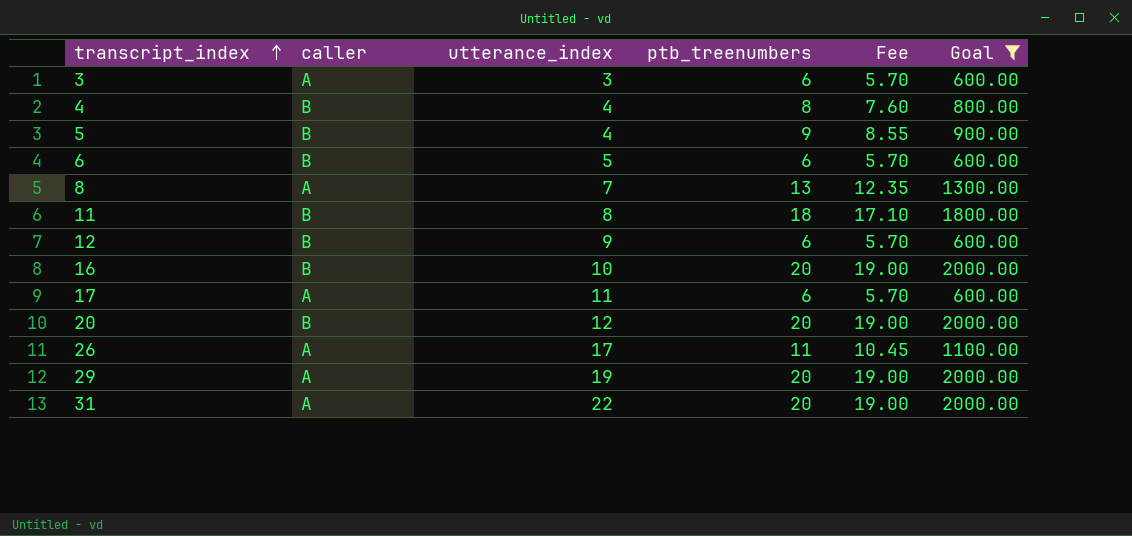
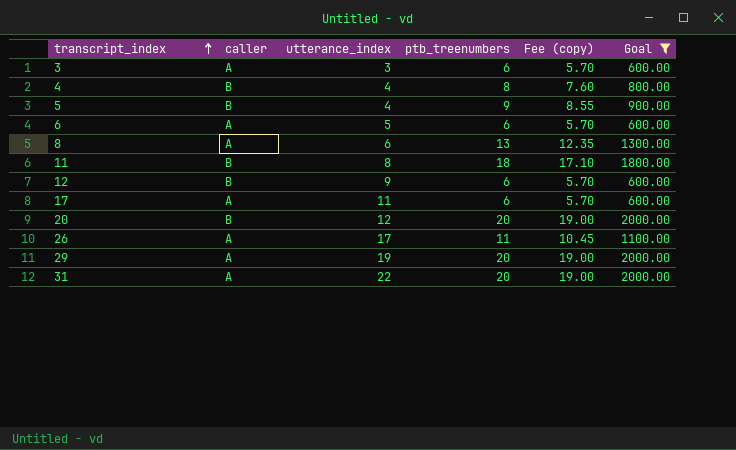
column name: Fee -> Fee (copy)
row 16: B | 10 | 20 | 19.00 | 2000.00 -> none
6 | caller: B -> A
8 | utterance_index: 7 -> 6

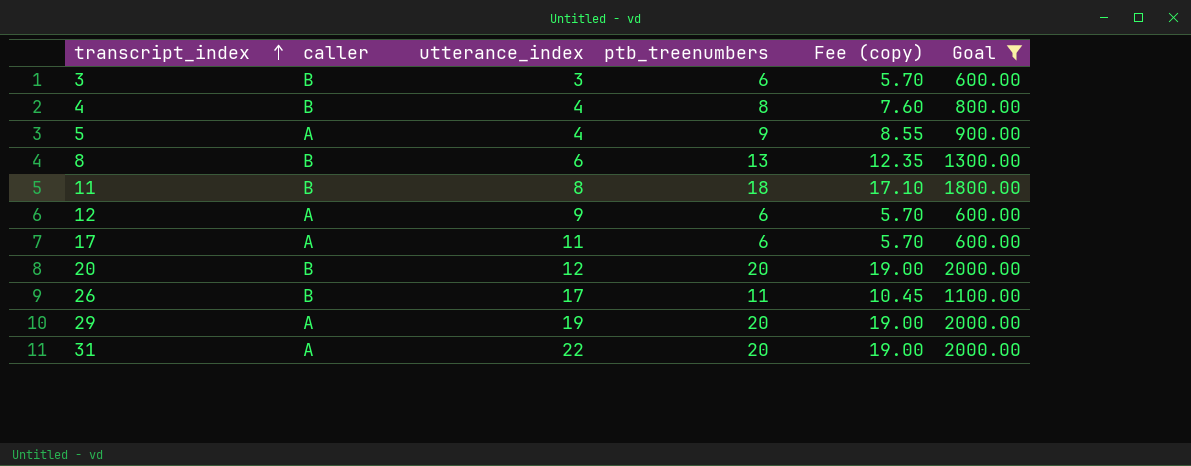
row 6: A | 5 | 6 | 5.70 | 600.00 -> none
3 | caller: A -> B
5 | caller: B -> A
8 | caller: A -> B
12 | caller: B -> A
26 | caller: A -> B

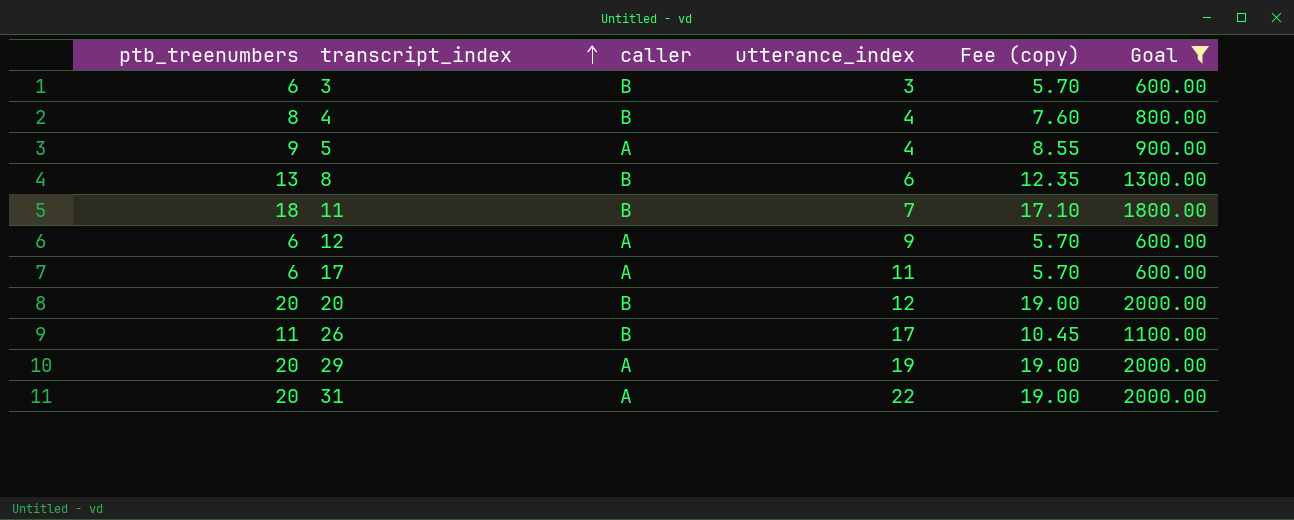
column ptb_treenumbers | position: 4 -> 1
11 | utterance_index: 8 -> 7

